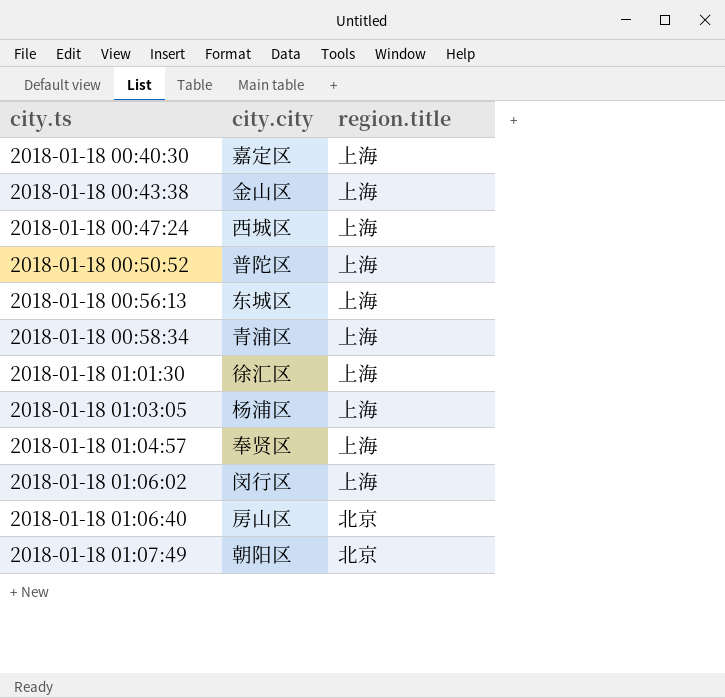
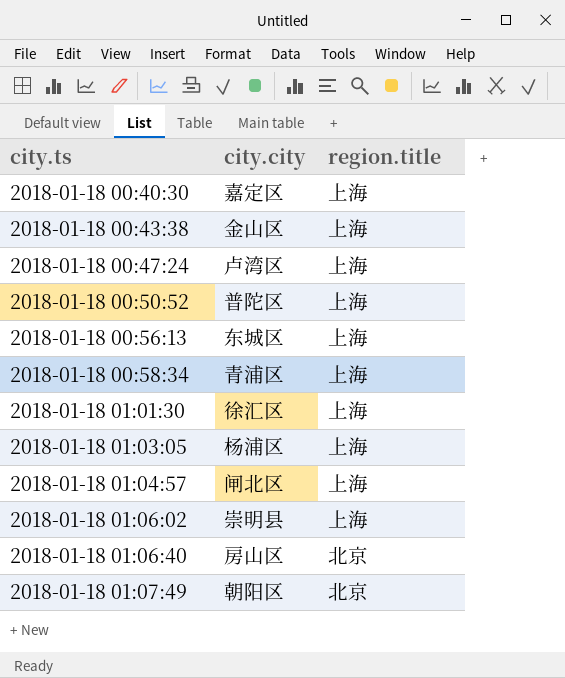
2018-01-18 00:47:24 | city.city: 西城区 -> 卢湾区
2018-01-18 01:04:57 | city.city: 奉贤区 -> 闸北区
2018-01-18 01:06:02 | city.city: 闵行区 -> 崇明县

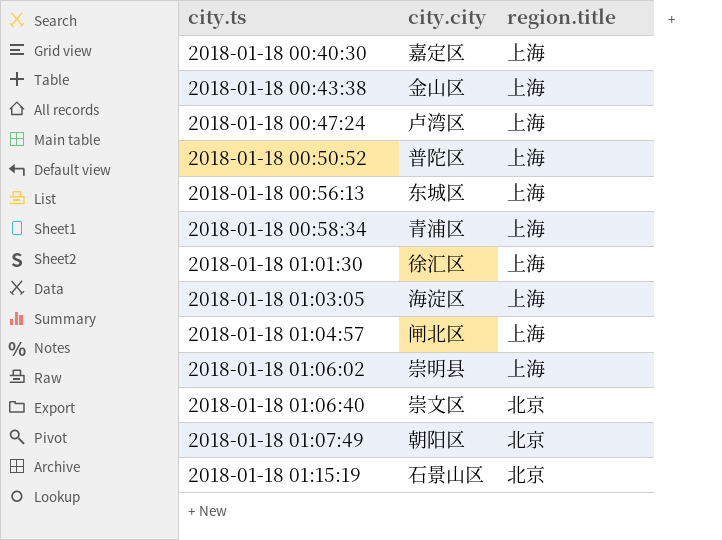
2018-01-18 01:03:05 | city.city: 杨浦区 -> 海淀区
2018-01-18 01:06:40 | city.city: 房山区 -> 崇文区
row 2018-01-18 01:15:19: none -> 石景山区 | 北京

